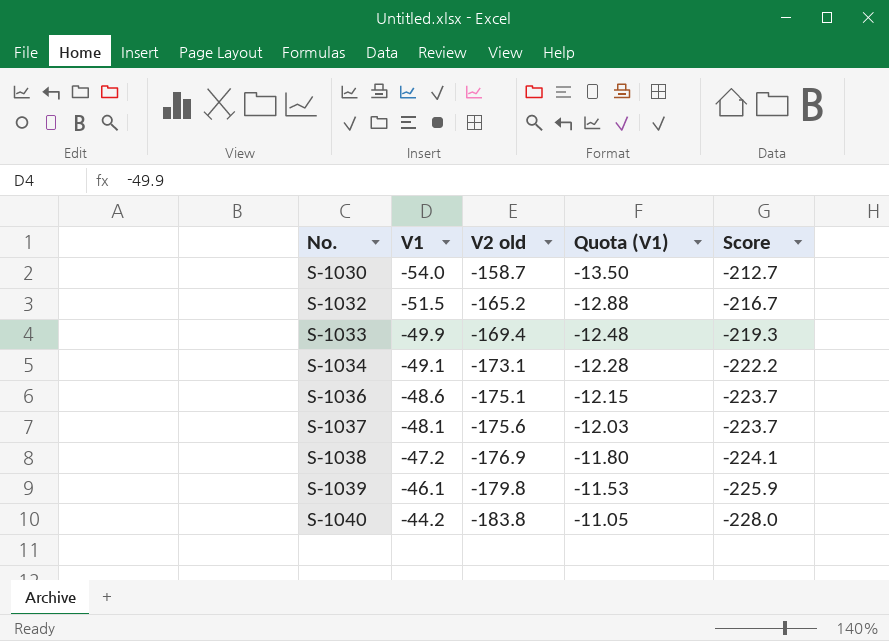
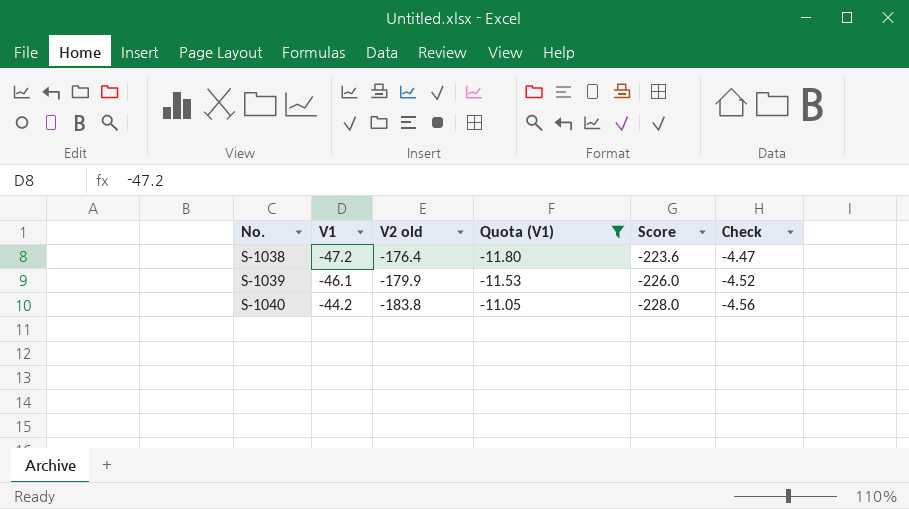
filter: none -> Quota (V1) >= -11.80
column Check | formula: none -> [Score] * 0.02
S-1038 | V2 old: -176.9 -> -176.4
S-1038 | Score: -224.1 -> -223.6
S-1039 | V2 old: -179.8 -> -179.9
S-1039 | Score: -225.9 -> -226.0

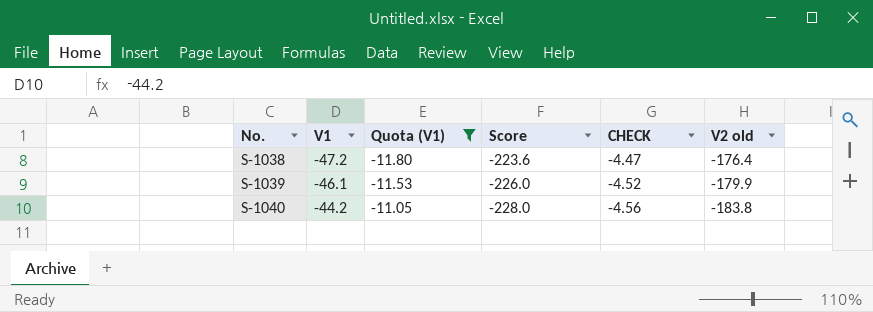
column name: Check -> CHECK
column V2 old | position: 3 -> 6

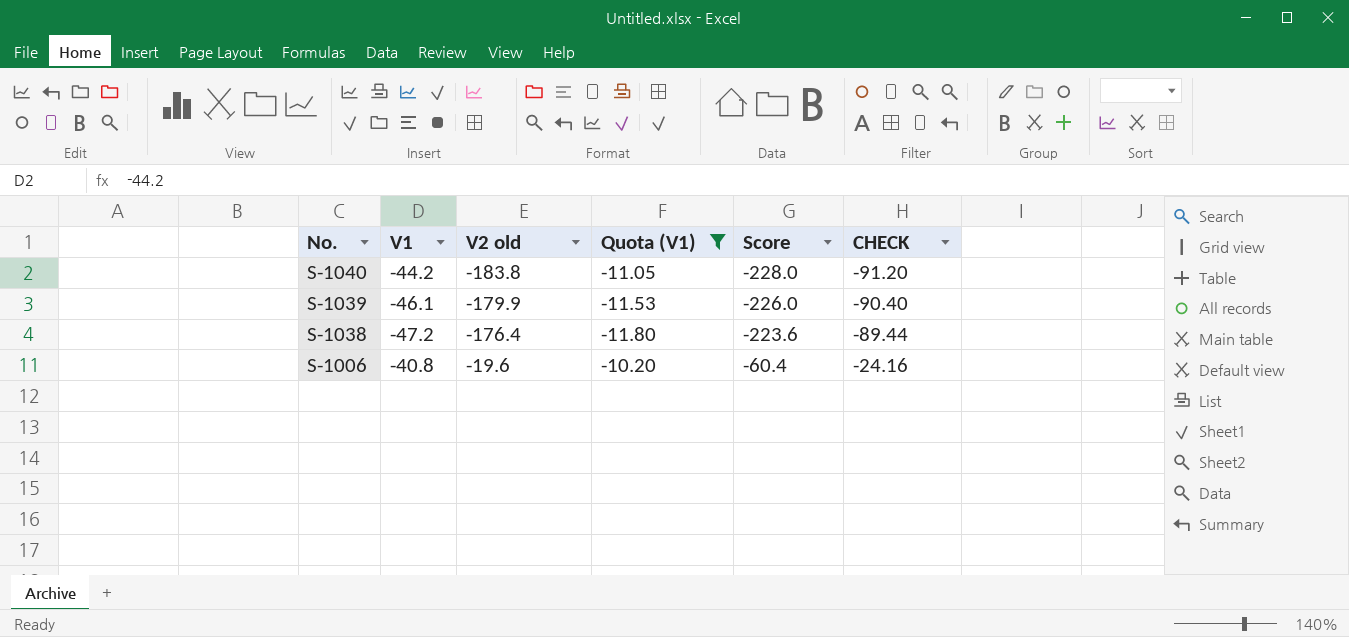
row order: No. ascending -> No. descending
column V2 old | position: 6 -> 3
column CHECK | formula: [Score] * 0.02 -> [Score] * 0.4
row S-1006: none -> -40.8 | -19.6 | -10.20 | -60.4 | -24.16

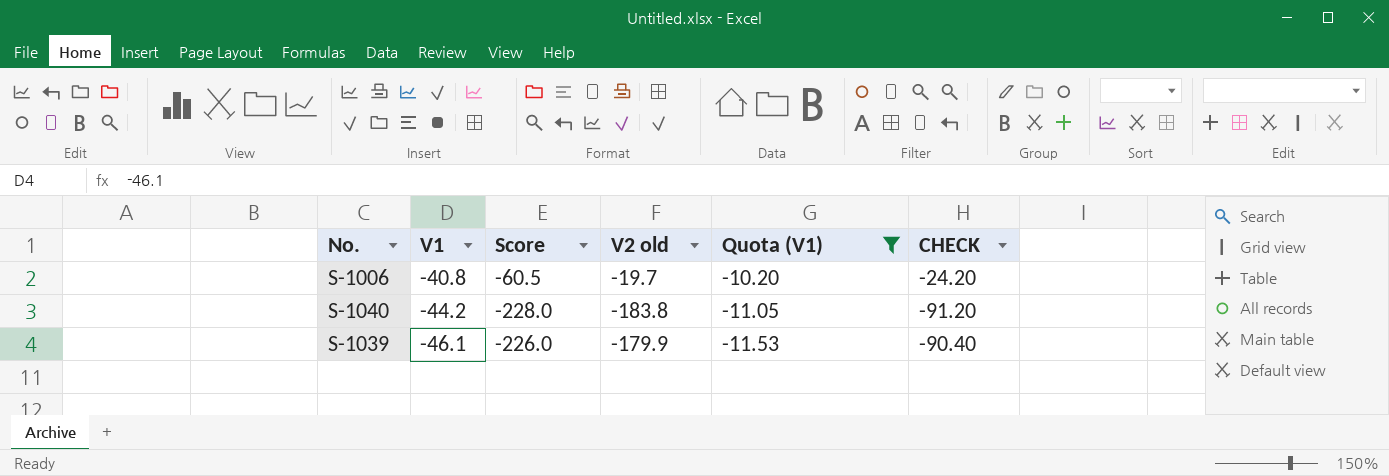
row order: No. descending -> V1 descending
column Score | position: 5 -> 3
row S-1038: -47.2 | -176.4 | -11.80 | -223.6 | -89.44 -> none
S-1006 | Score: -60.4 -> -60.5
S-1006 | V2 old: -19.6 -> -19.7
S-1006 | CHECK: -24.16 -> -24.20

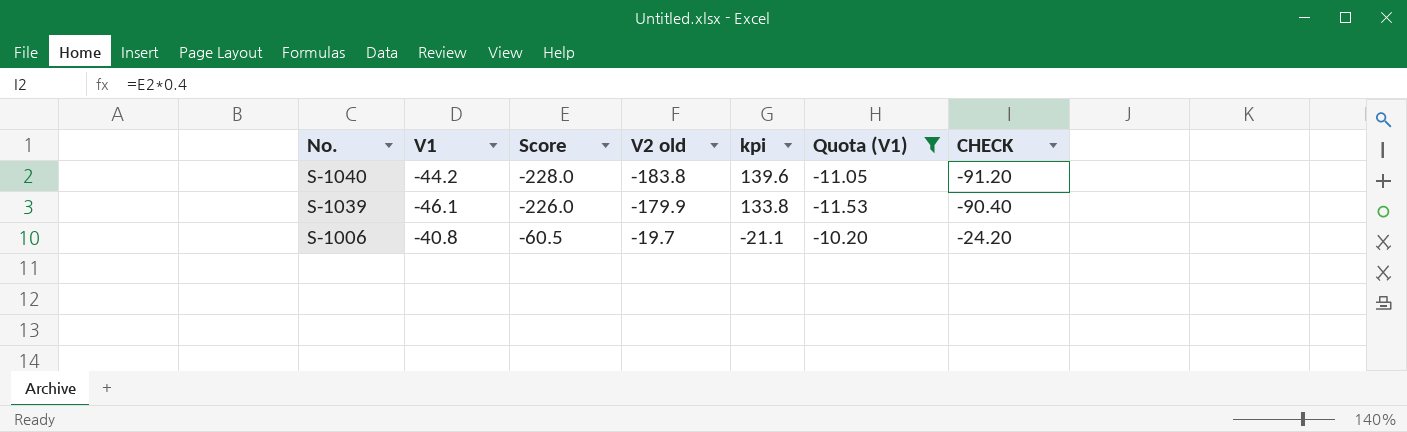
row order: V1 descending -> No. descending
column kpi | formula: none -> [V1] - [V2 old]

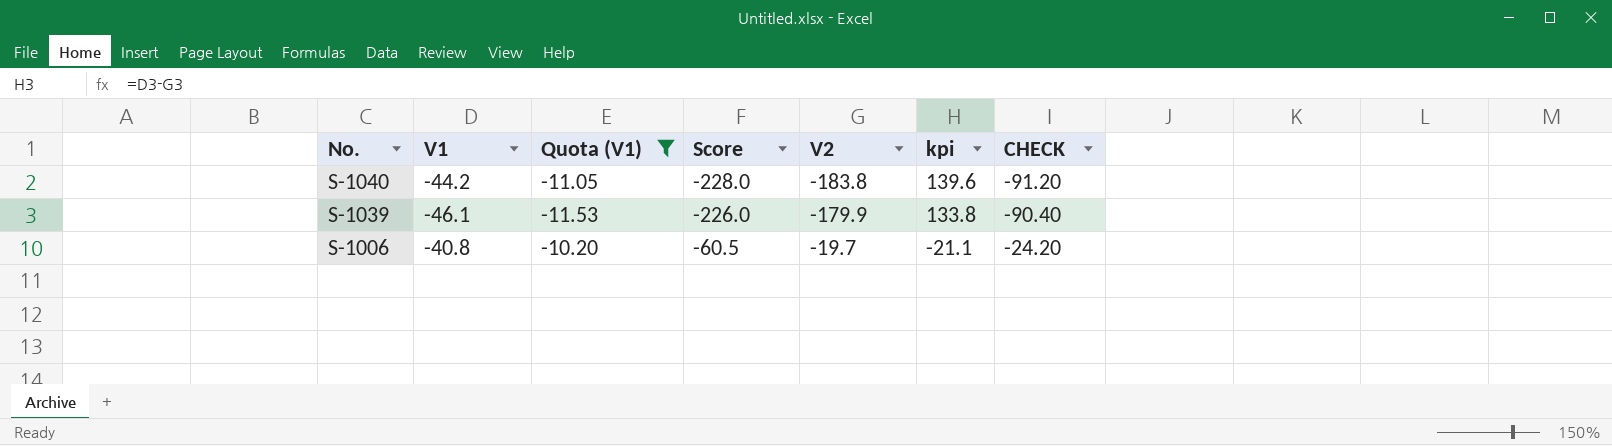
column Quota (V1) | position: 6 -> 3
column name: V2 old -> V2

